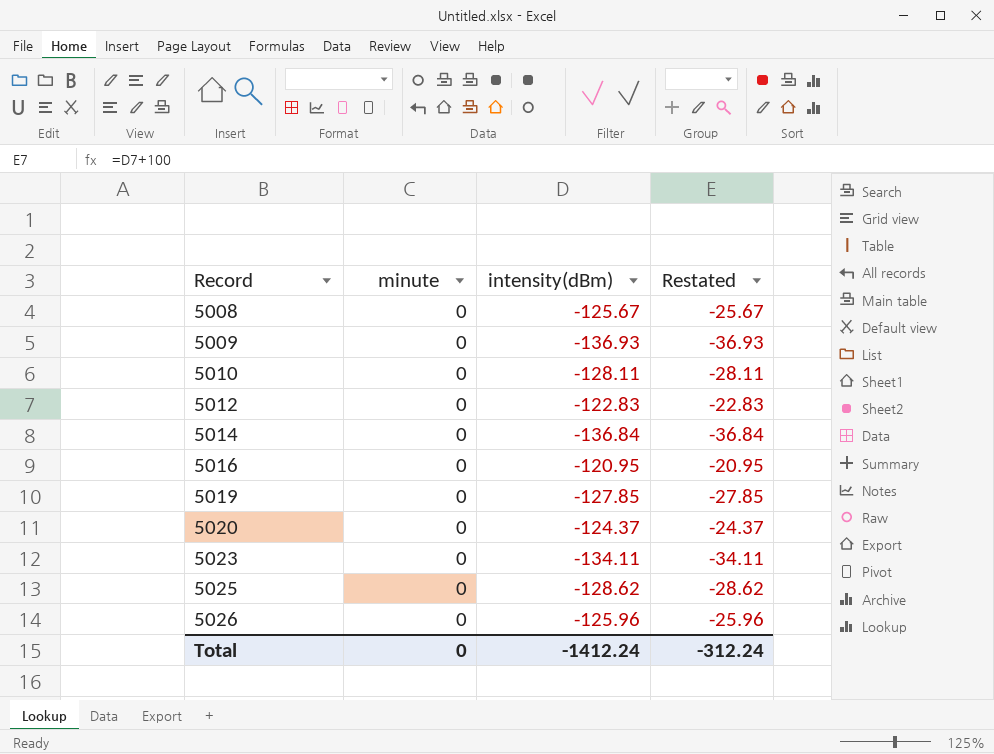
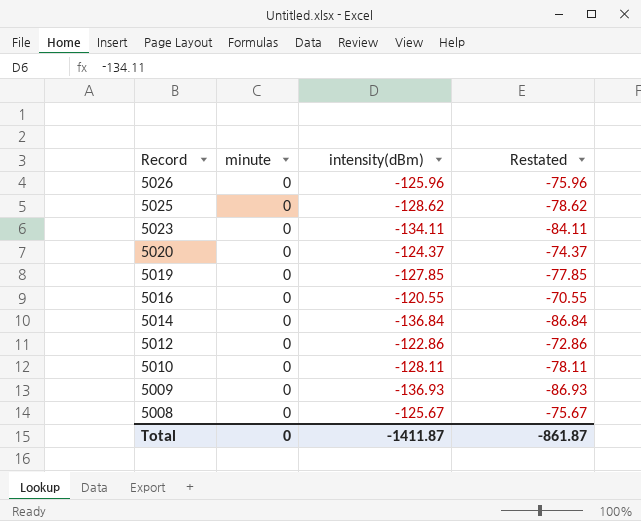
row order: Record ascending -> Record descending
column Restated | formula: [intensity(dBm)] + 100 -> [intensity(dBm)] + 50
5016 | intensity(dBm): -120.95 -> -120.55
5012 | intensity(dBm): -122.83 -> -122.86
Total | intensity(dBm): -1412.24 -> -1411.87
Total | Restated: -312.24 -> -861.87

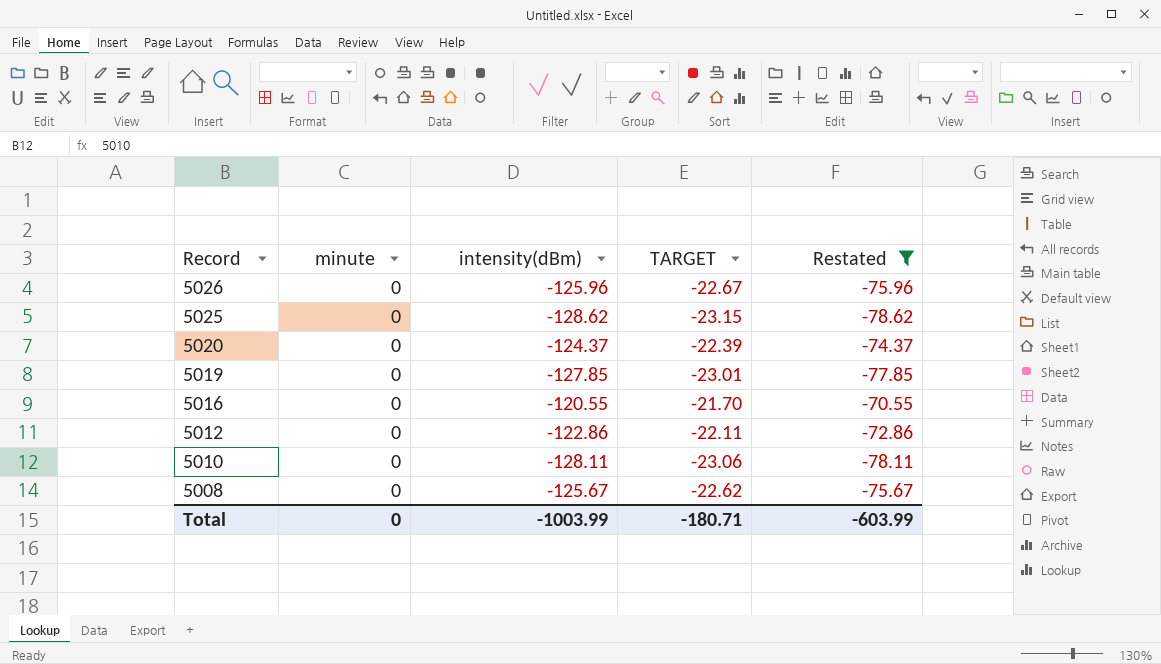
filter: none -> Restated >= -78.62
column TARGET | formula: none -> [intensity(dBm)] * 0.18
Total | intensity(dBm): -1411.87 -> -1003.99
Total | Restated: -861.87 -> -603.99

